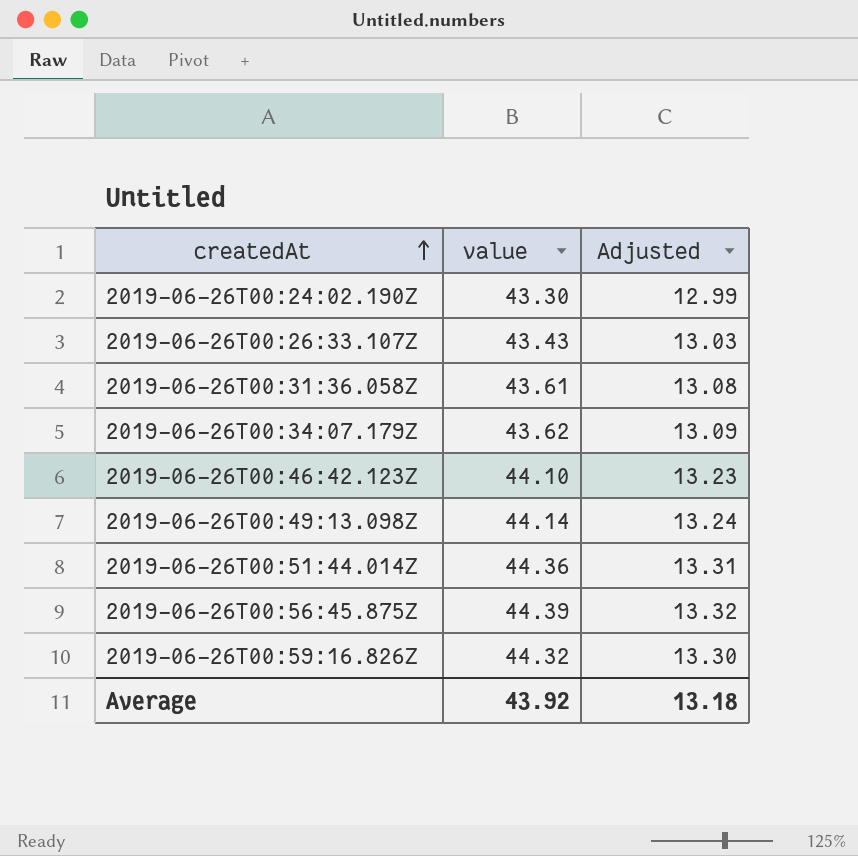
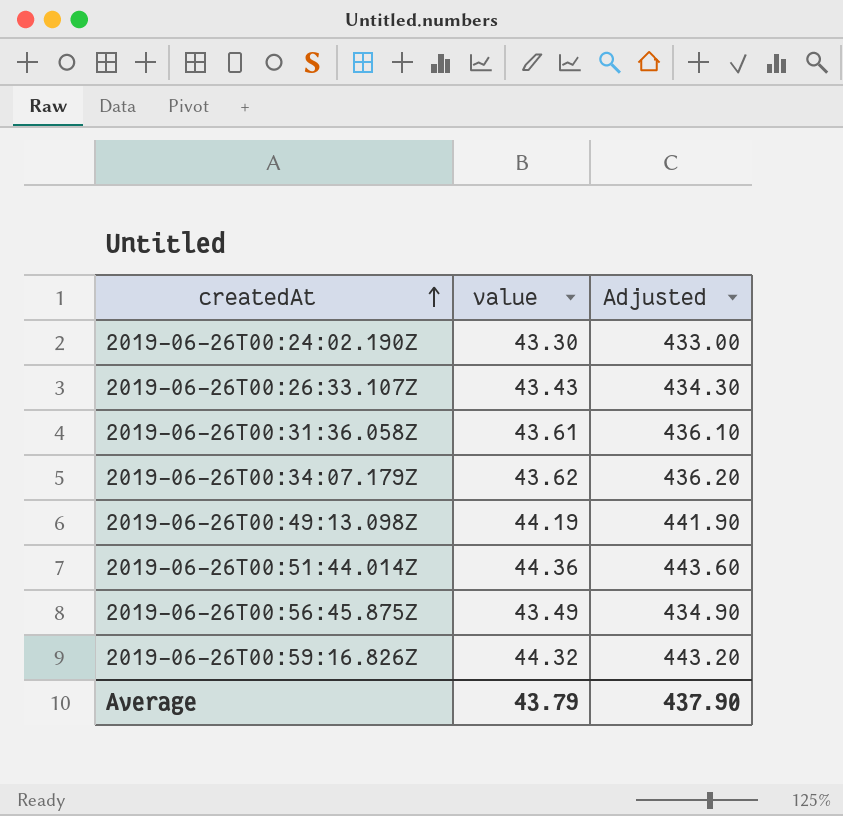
column Adjusted | formula: [value] * 0.3 -> [value] * 10
row 2019-06-26T00:46:42.123Z: 44.10 | 13.23 -> none
2019-06-26T00:49:13.098Z | value: 44.14 -> 44.19
2019-06-26T00:56:45.875Z | value: 44.39 -> 43.49
Average | value: 43.92 -> 43.79
Average | Adjusted: 13.18 -> 437.90

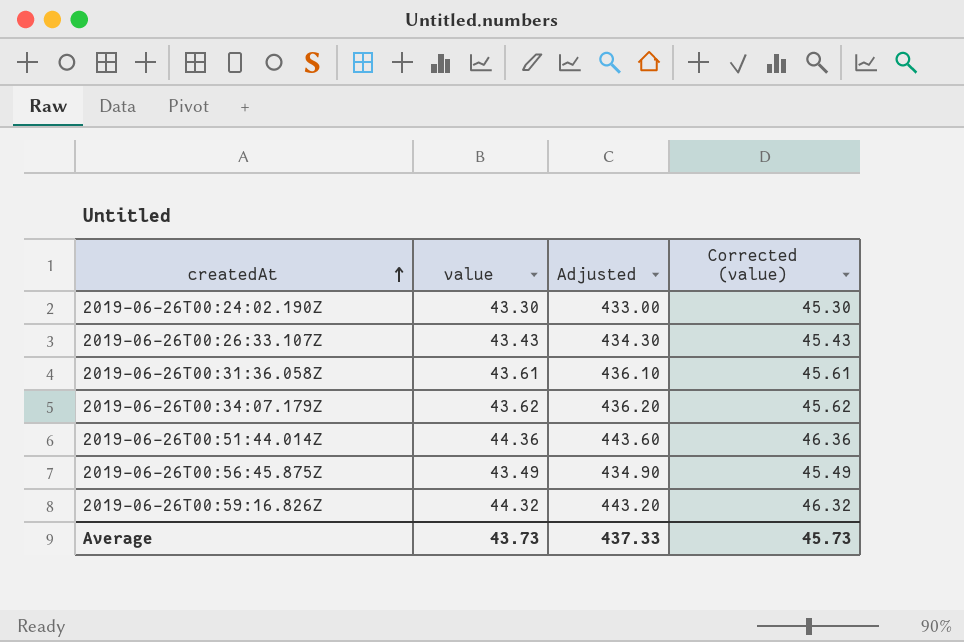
column Corrected (value) | formula: none -> [value] + 2
row 2019-06-26T00:49:13.098Z: 44.19 | 441.90 -> none
Average | value: 43.79 -> 43.73
Average | Adjusted: 437.90 -> 437.33

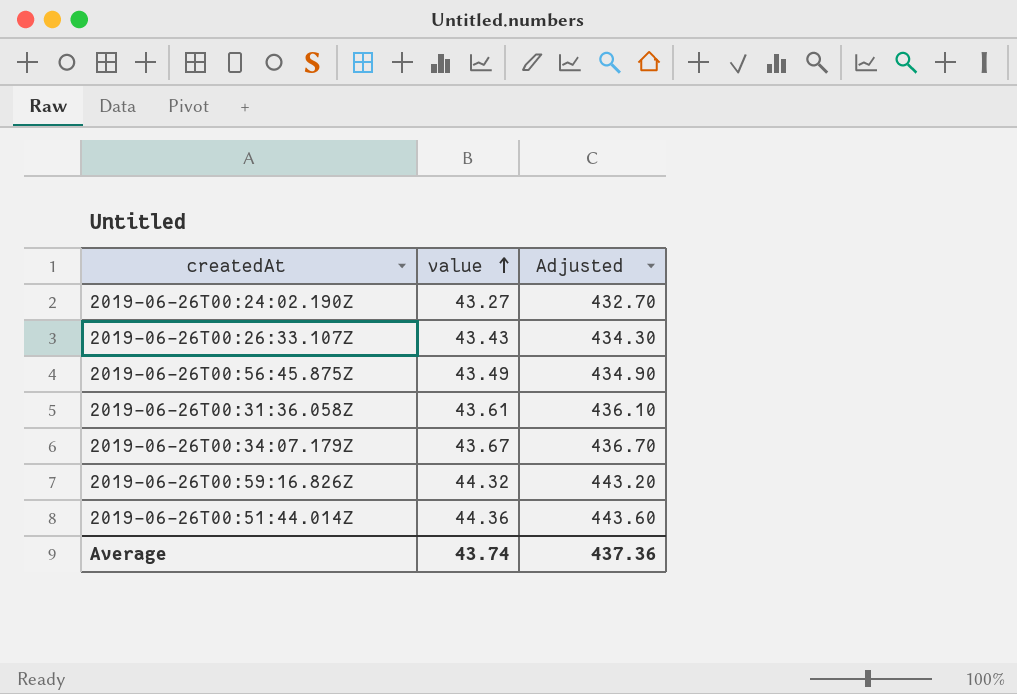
row order: createdAt ascending -> value ascending
column Corrected (value) | formula: [value] + 2 -> none
2019-06-26T00:24:02.190Z | value: 43.30 -> 43.27
2019-06-26T00:24:02.190Z | Adjusted: 433.00 -> 432.70
2019-06-26T00:34:07.179Z | value: 43.62 -> 43.67
2019-06-26T00:34:07.179Z | Adjusted: 436.20 -> 436.70
Average | value: 43.73 -> 43.74
Average | Adjusted: 437.33 -> 437.36

